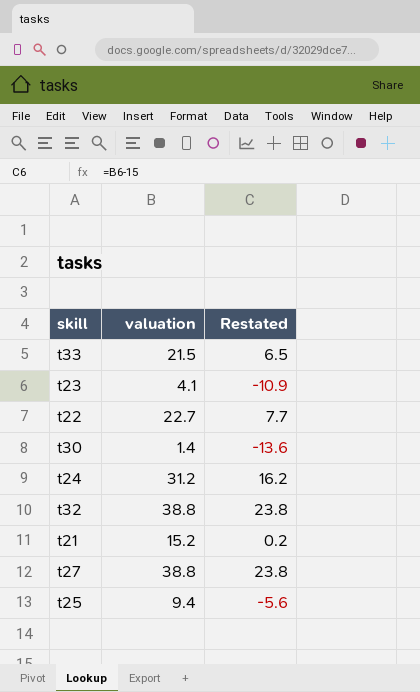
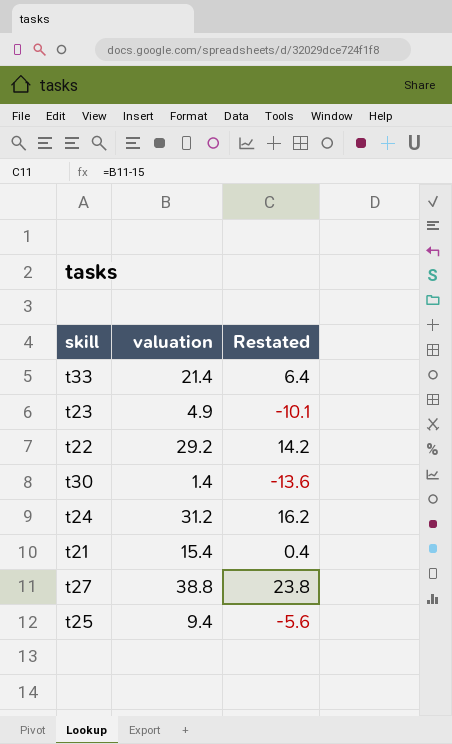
row t32: 38.8 | 23.8 -> none
t33 | valuation: 21.5 -> 21.4
t33 | Restated: 6.5 -> 6.4
t23 | valuation: 4.1 -> 4.9
t23 | Restated: -10.9 -> -10.1
t22 | valuation: 22.7 -> 29.2
t22 | Restated: 7.7 -> 14.2
t21 | valuation: 15.2 -> 15.4
t21 | Restated: 0.2 -> 0.4

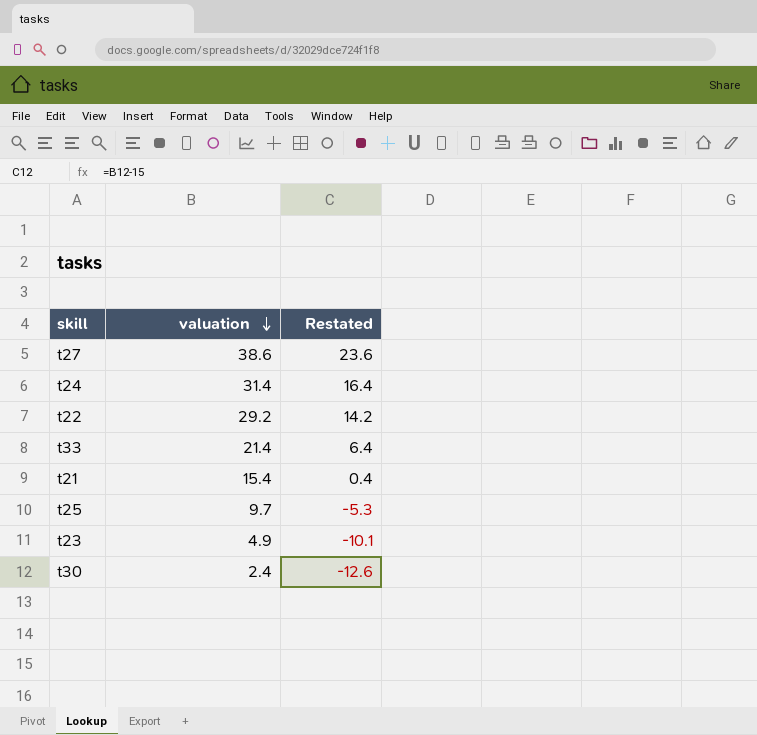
row order: none -> valuation descending
t27 | valuation: 38.8 -> 38.6
t27 | Restated: 23.8 -> 23.6
t24 | valuation: 31.2 -> 31.4
t24 | Restated: 16.2 -> 16.4
t25 | valuation: 9.4 -> 9.7
t25 | Restated: -5.6 -> -5.3
t30 | valuation: 1.4 -> 2.4
t30 | Restated: -13.6 -> -12.6

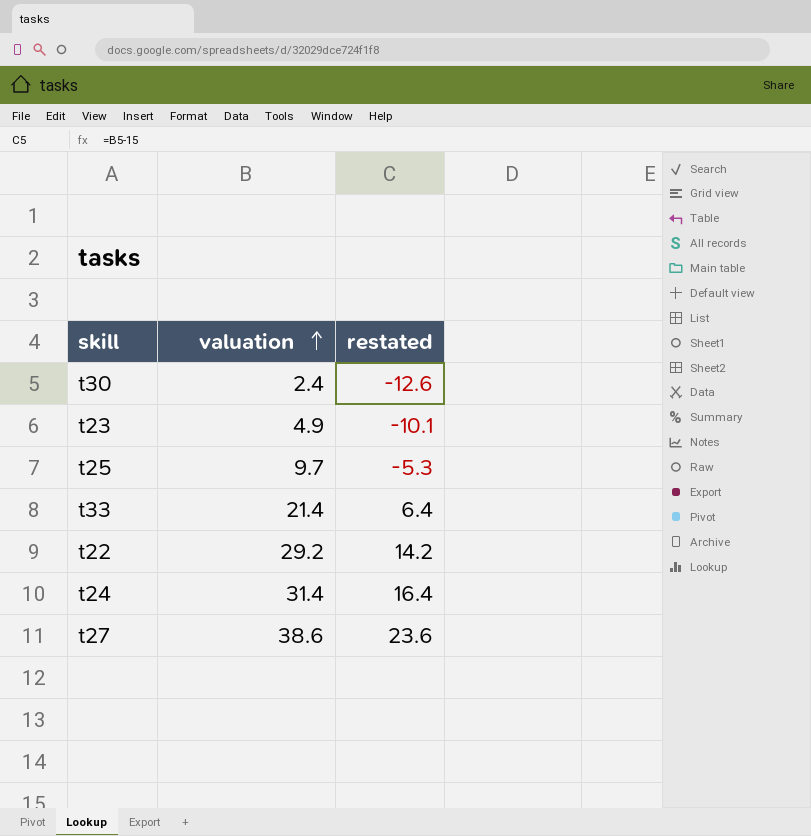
row order: valuation descending -> valuation ascending
column name: Restated -> restated
row t21: 15.4 | 0.4 -> none

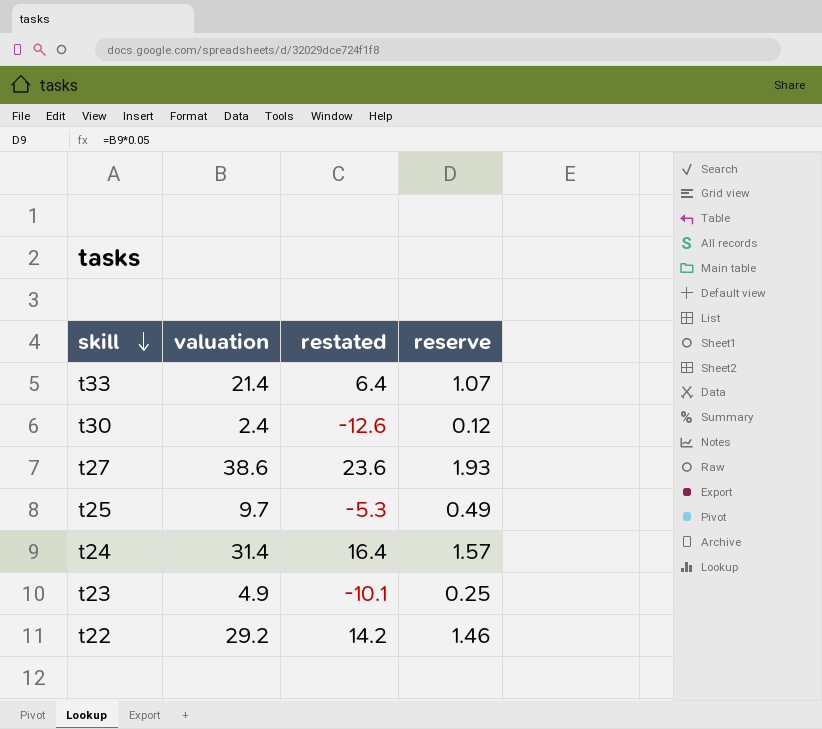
row order: valuation ascending -> skill descending
column reserve | formula: none -> [valuation] * 0.05

